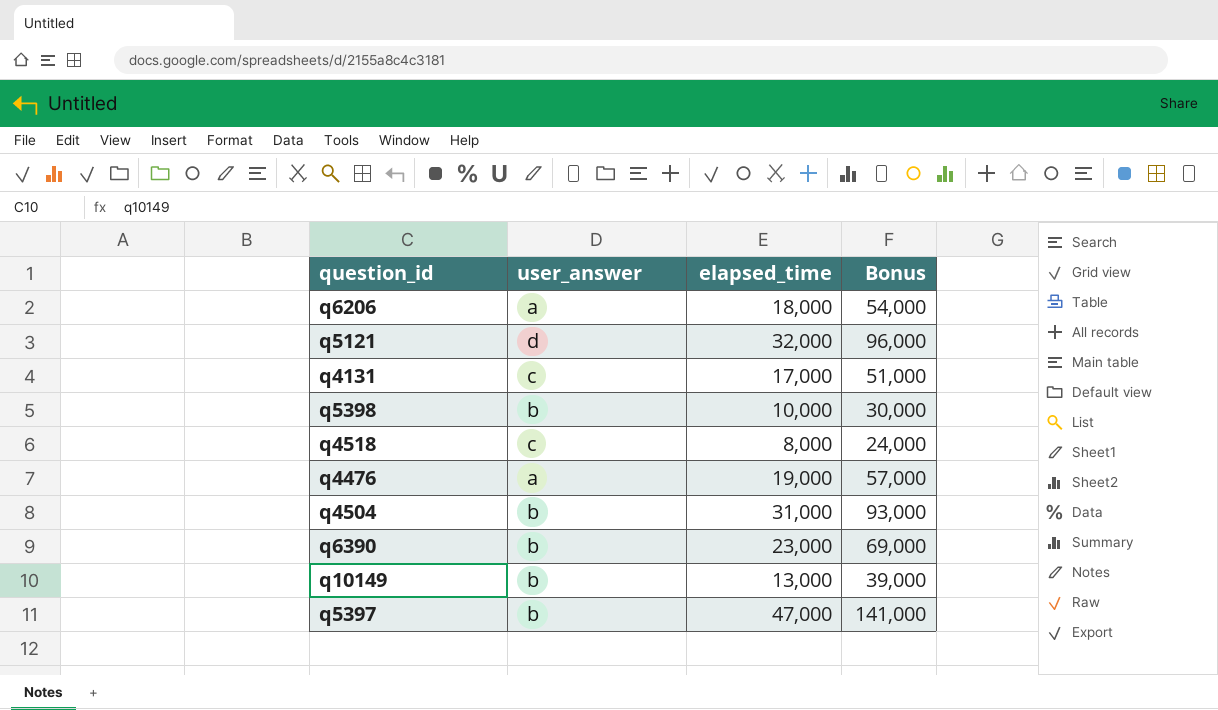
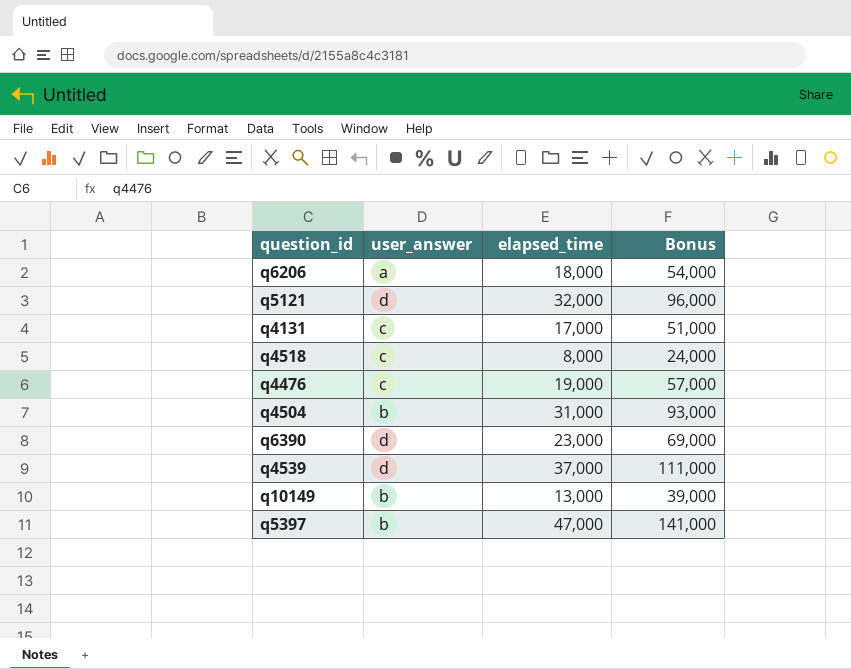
row q5398: b | 10,000 | 30,000 -> none
q4476 | user_answer: a -> c
q6390 | user_answer: b -> d
row q4539: none -> d | 37,000 | 111,000

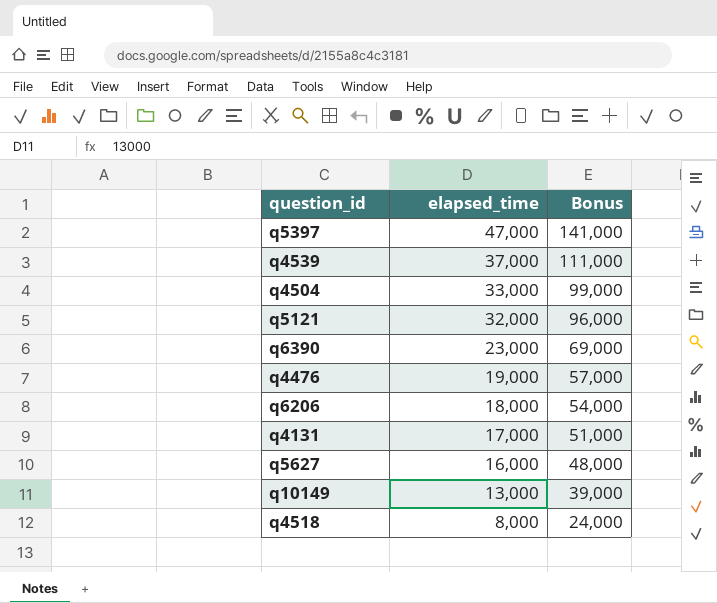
row order: none -> elapsed_time descending
column user_answer | position: 2 -> none
q4504 | elapsed_time: 31,000 -> 33,000
q4504 | Bonus: 93,000 -> 99,000
row q5627: none -> 16,000 | 48,000

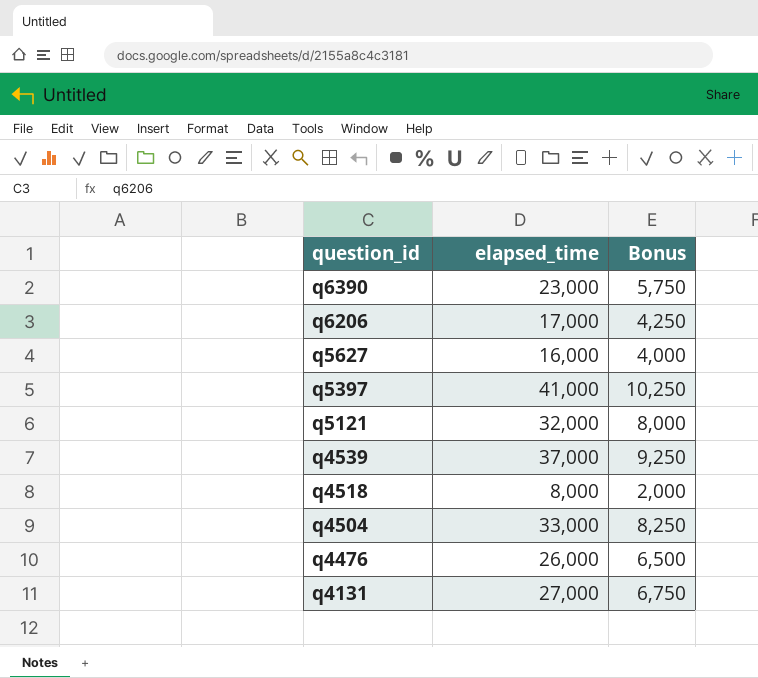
row order: elapsed_time descending -> question_id descending
column Bonus | formula: [elapsed_time] * 3 -> [elapsed_time] * 0.25
row q10149: 13,000 | 39,000 -> none
q6206 | elapsed_time: 18,000 -> 17,000
q5397 | elapsed_time: 47,000 -> 41,000
q4476 | elapsed_time: 19,000 -> 26,000
q4131 | elapsed_time: 17,000 -> 27,000

